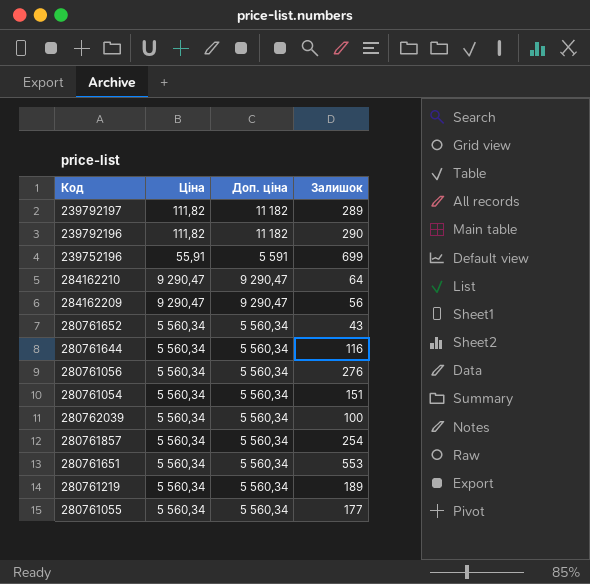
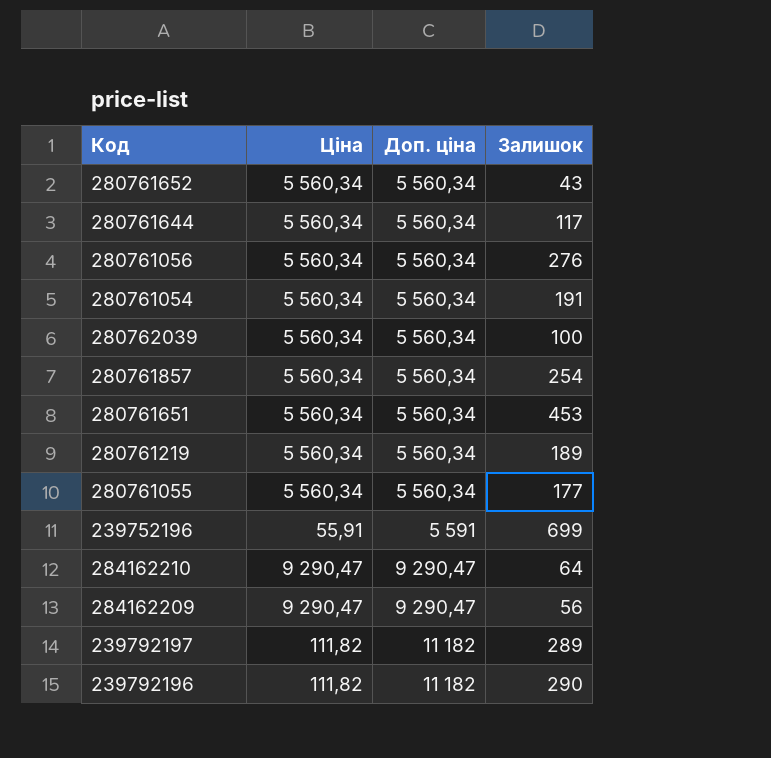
row order: none -> Доп. ціна ascending
280761644 | Залишок: 116 -> 117
280761054 | Залишок: 151 -> 191
280761651 | Залишок: 553 -> 453

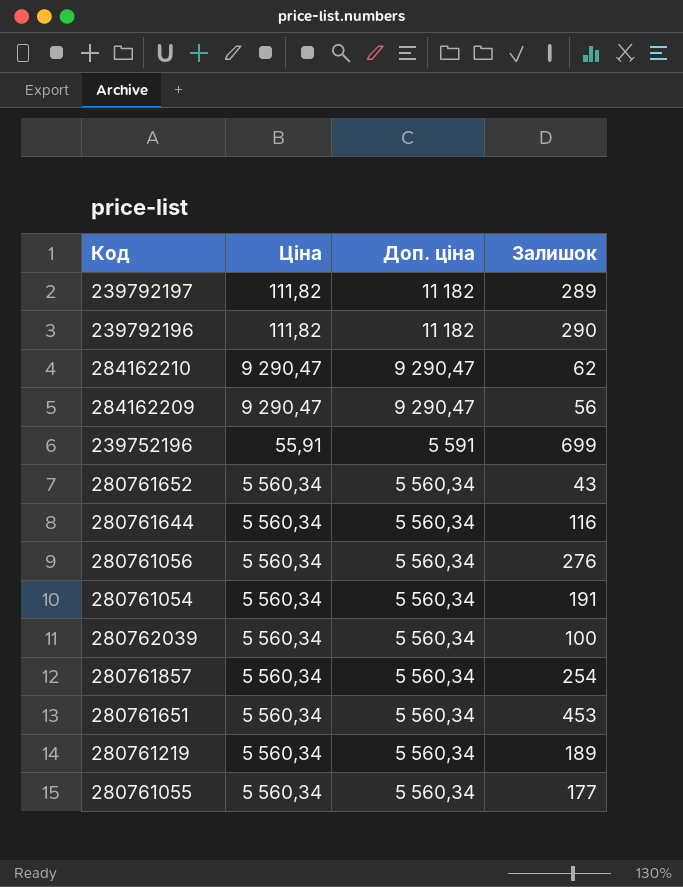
row order: Доп. ціна ascending -> Доп. ціна descending
284162210 | Залишок: 64 -> 62
280761644 | Залишок: 117 -> 116

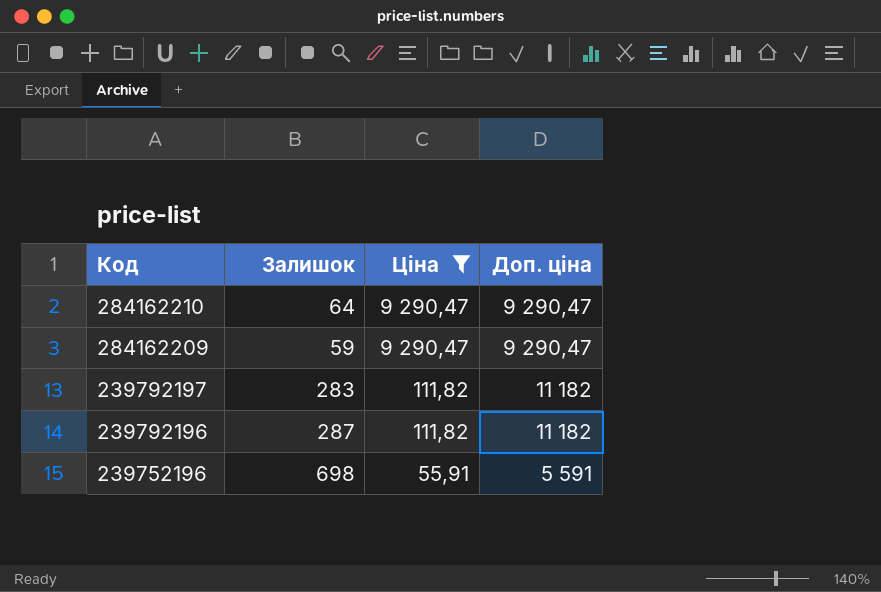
filter: none -> Ціна != 5 560,34
row order: Доп. ціна descending -> Код descending
column Залишок | position: 4 -> 2
284162210 | Залишок: 62 -> 64
284162209 | Залишок: 56 -> 59
239792197 | Залишок: 289 -> 283
239792196 | Залишок: 290 -> 287
239752196 | Залишок: 699 -> 698

